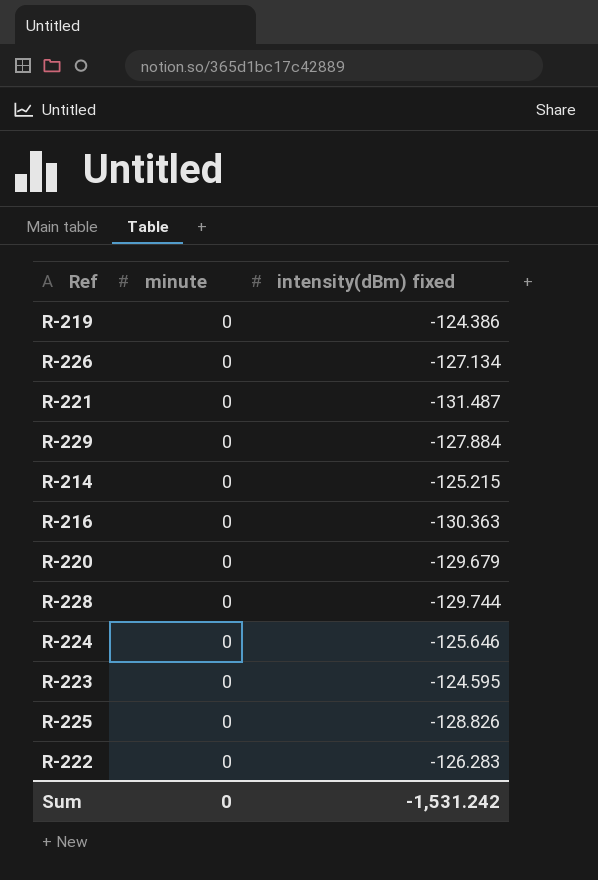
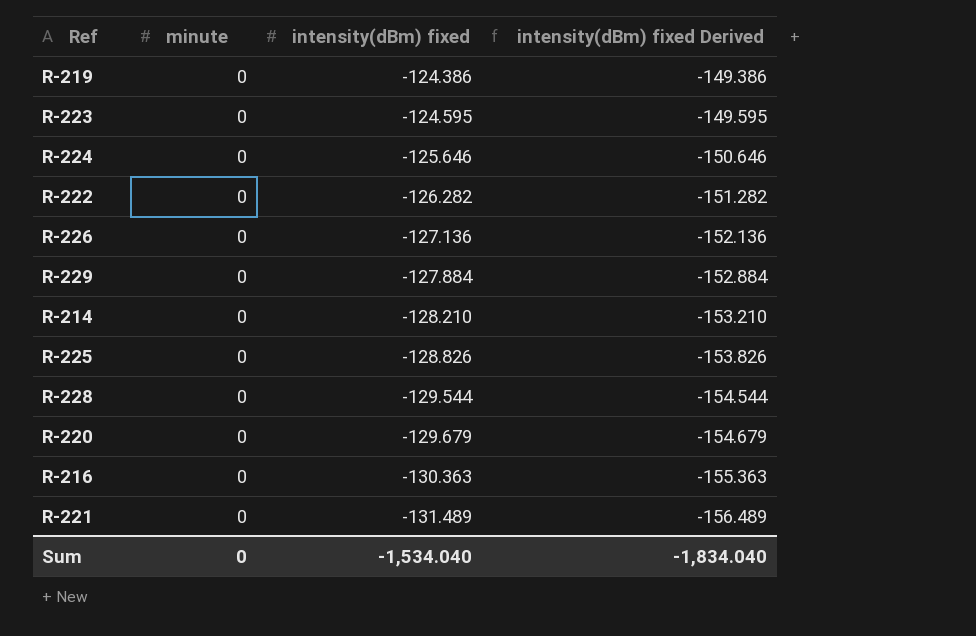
row order: none -> intensity(dBm) fixed descending
column intensity(dBm) fixed Derived | formula: none -> [intensity(dBm) fixed] - 25
R-222 | intensity(dBm) fixed: -126.283 -> -126.282
R-226 | intensity(dBm) fixed: -127.134 -> -127.136
R-214 | intensity(dBm) fixed: -125.215 -> -128.210
R-228 | intensity(dBm) fixed: -129.744 -> -129.544
R-221 | intensity(dBm) fixed: -131.487 -> -131.489
Sum | intensity(dBm) fixed: -1,531.242 -> -1,534.040

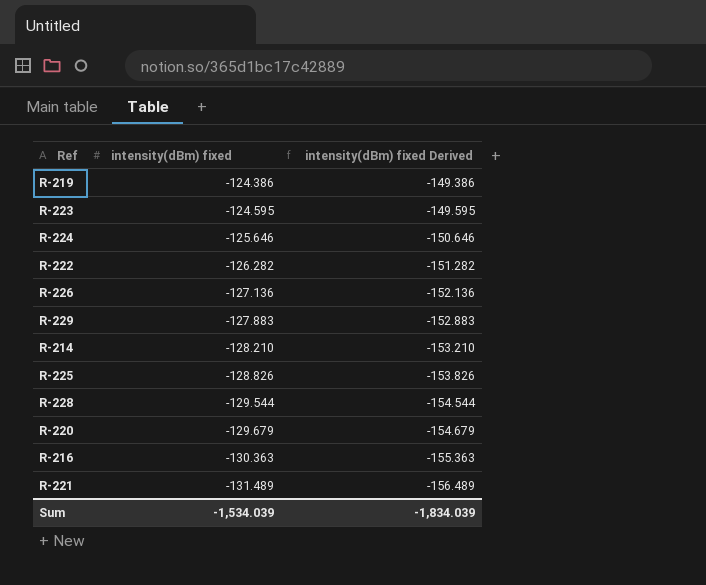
column minute | position: 2 -> none
R-229 | intensity(dBm) fixed: -127.884 -> -127.883
R-229 | intensity(dBm) fixed Derived: -152.884 -> -152.883
Sum | intensity(dBm) fixed: -1,534.040 -> -1,534.039
Sum | intensity(dBm) fixed Derived: -1,834.040 -> -1,834.039

